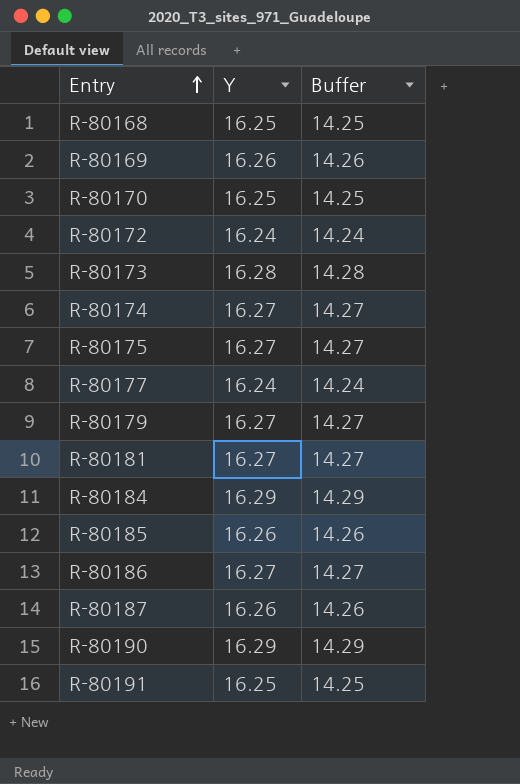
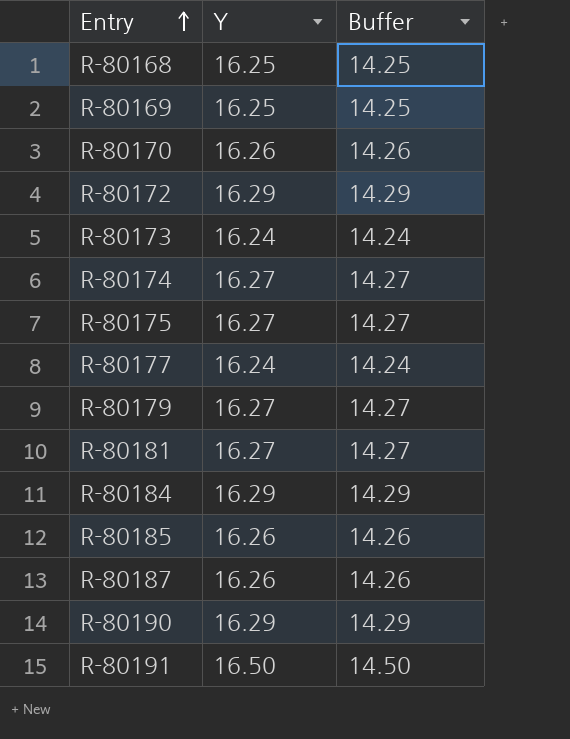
row R-80186: 16.27 | 14.27 -> none
R-80169 | Y: 16.26 -> 16.25
R-80169 | Buffer: 14.26 -> 14.25
R-80170 | Y: 16.25 -> 16.26
R-80170 | Buffer: 14.25 -> 14.26
R-80172 | Y: 16.24 -> 16.29
R-80172 | Buffer: 14.24 -> 14.29
R-80173 | Y: 16.28 -> 16.24
R-80173 | Buffer: 14.28 -> 14.24
R-80191 | Y: 16.25 -> 16.50
R-80191 | Buffer: 14.25 -> 14.50

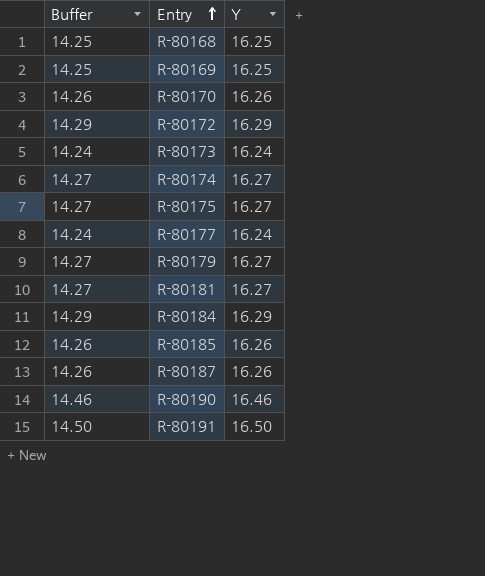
column Buffer | position: 3 -> 1
R-80190 | Buffer: 14.29 -> 14.46
R-80190 | Y: 16.29 -> 16.46

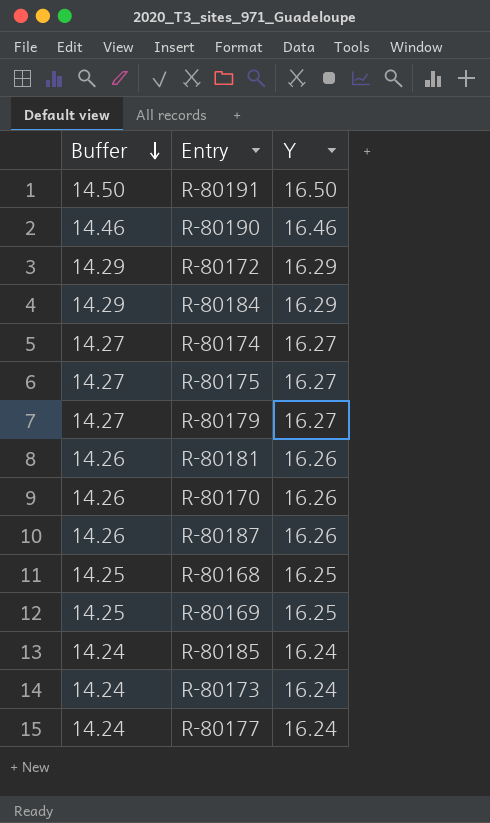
row order: Entry ascending -> Buffer descending
R-80181 | Buffer: 14.27 -> 14.26
R-80181 | Y: 16.27 -> 16.26
R-80185 | Buffer: 14.26 -> 14.24
R-80185 | Y: 16.26 -> 16.24

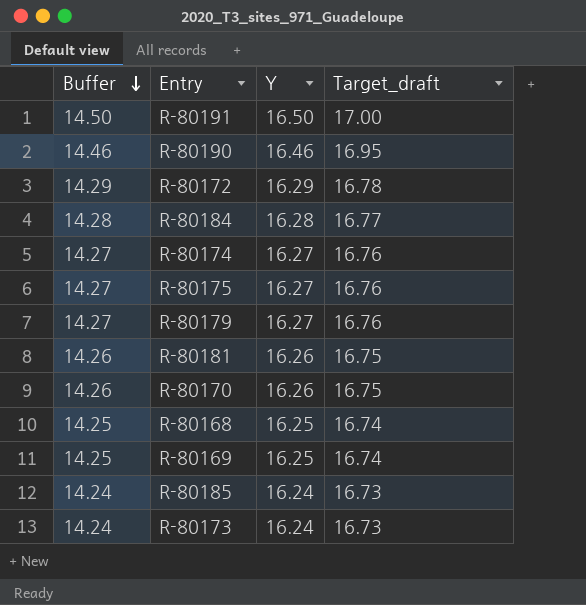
column Target_draft | formula: none -> [Y] * 1.03
row R-80187: 14.26 | 16.26 -> none
row R-80177: 14.24 | 16.24 -> none
R-80184 | Buffer: 14.29 -> 14.28
R-80184 | Y: 16.29 -> 16.28

